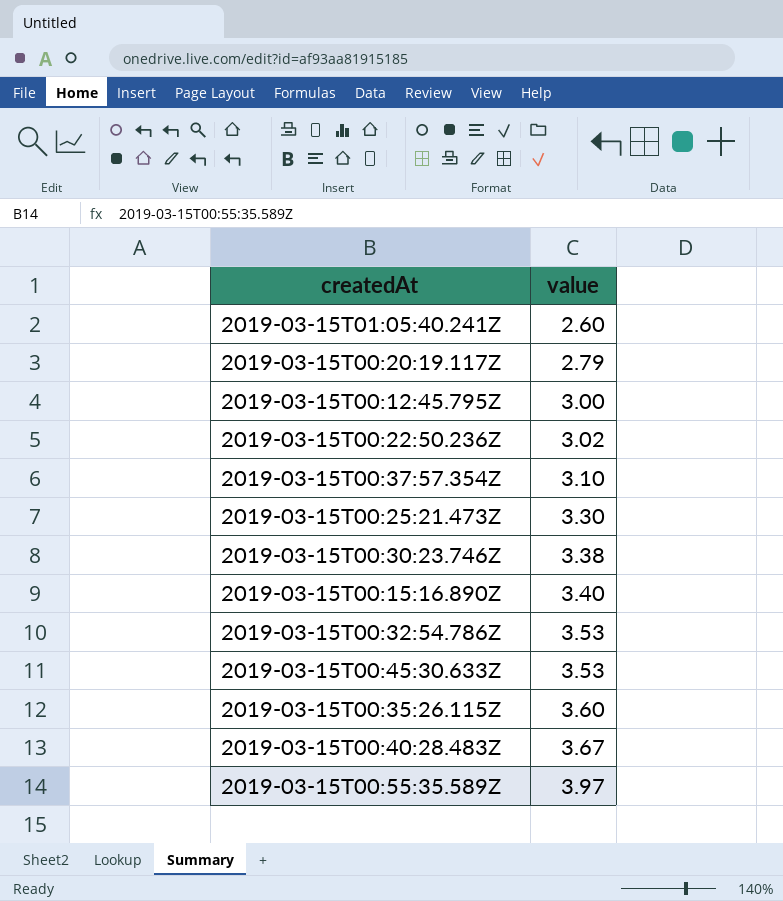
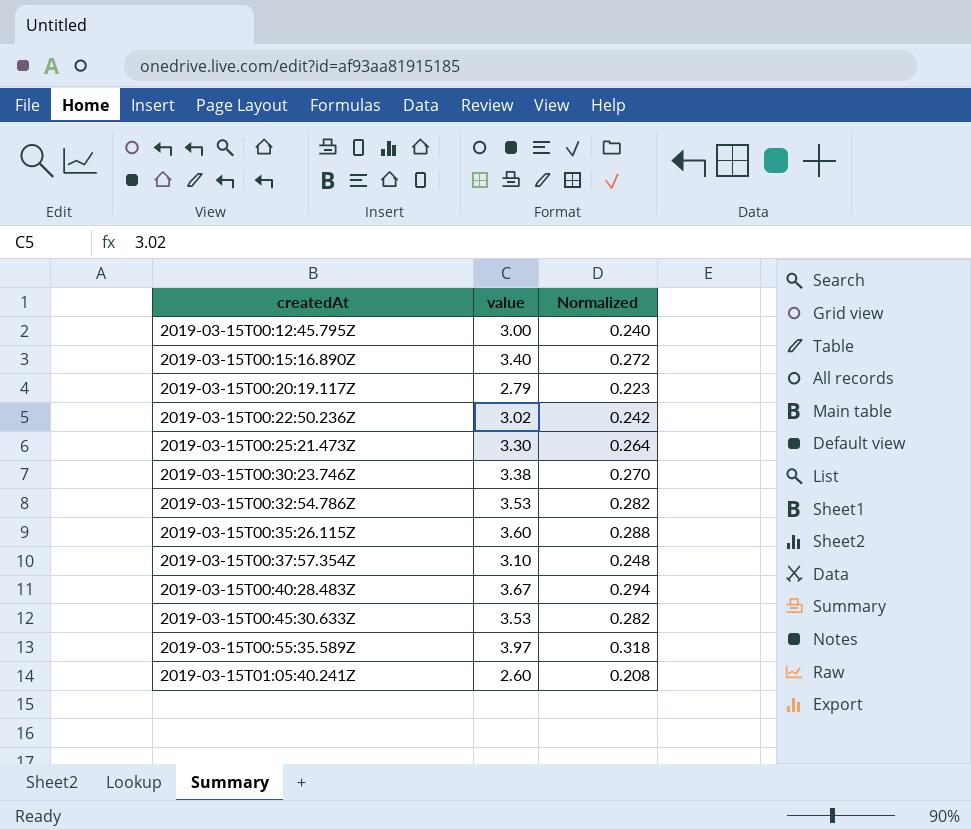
row order: value ascending -> createdAt ascending
column Normalized | formula: none -> [value] * 0.08

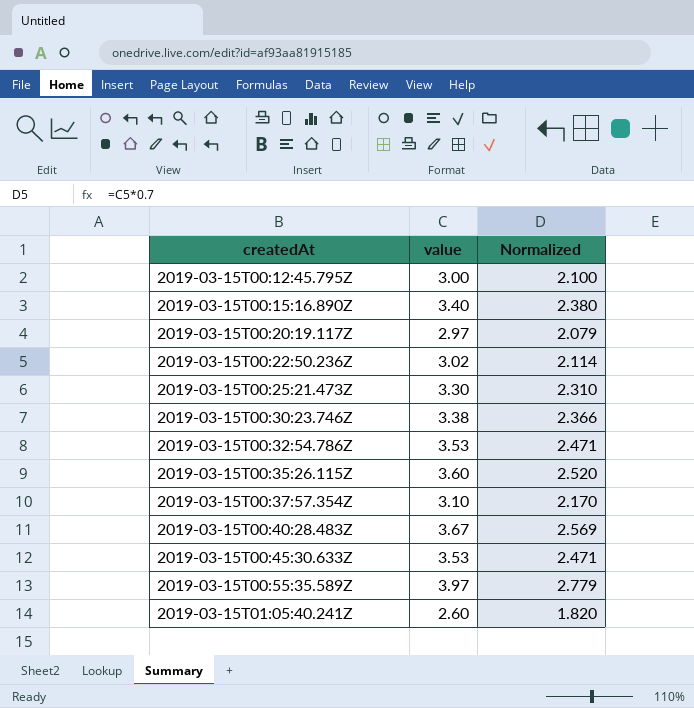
column Normalized | formula: [value] * 0.08 -> [value] * 0.7
2019-03-15T00:20:19.117Z | value: 2.79 -> 2.97

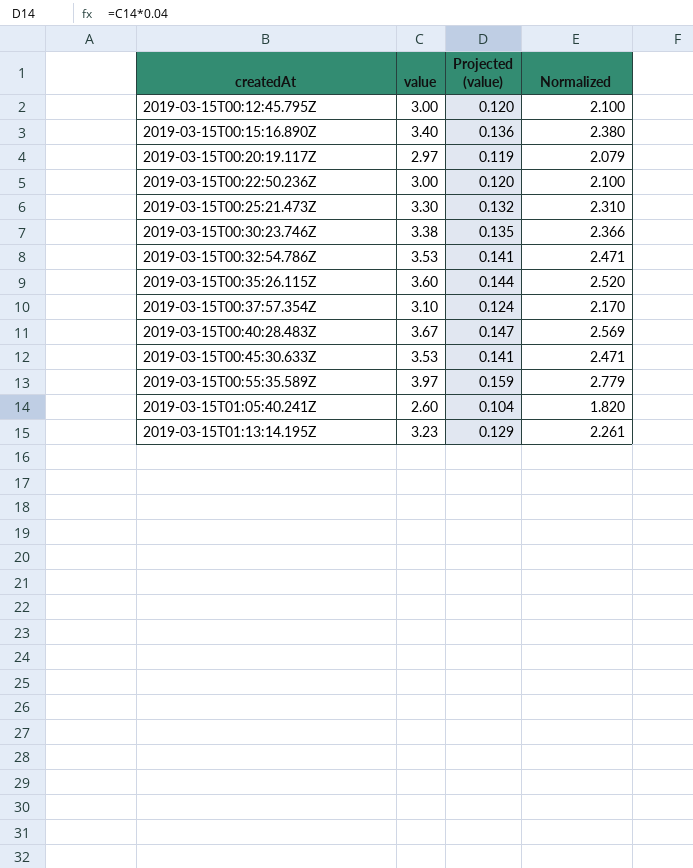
column Projected (value) | formula: none -> [value] * 0.04
2019-03-15T00:22:50.236Z | value: 3.02 -> 3.00
2019-03-15T00:22:50.236Z | Normalized: 2.114 -> 2.100
row 2019-03-15T01:13:14.195Z: none -> 3.23 | 0.129 | 2.261

